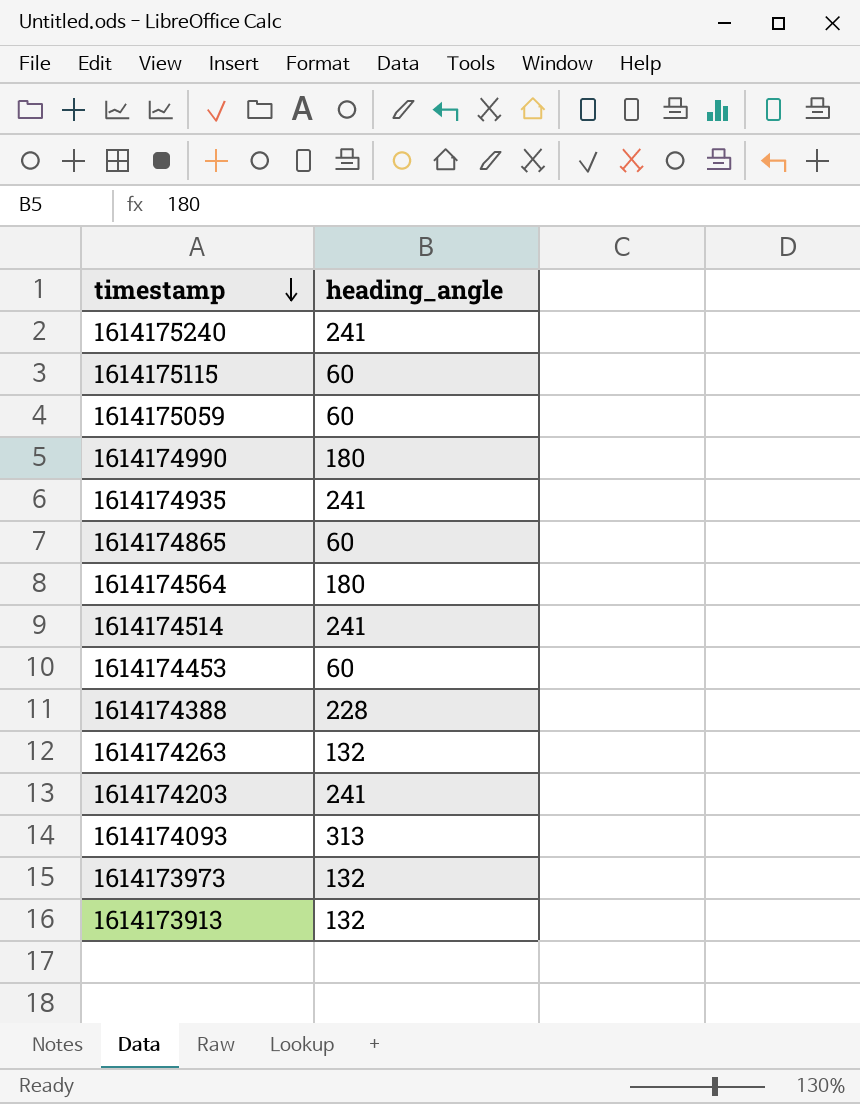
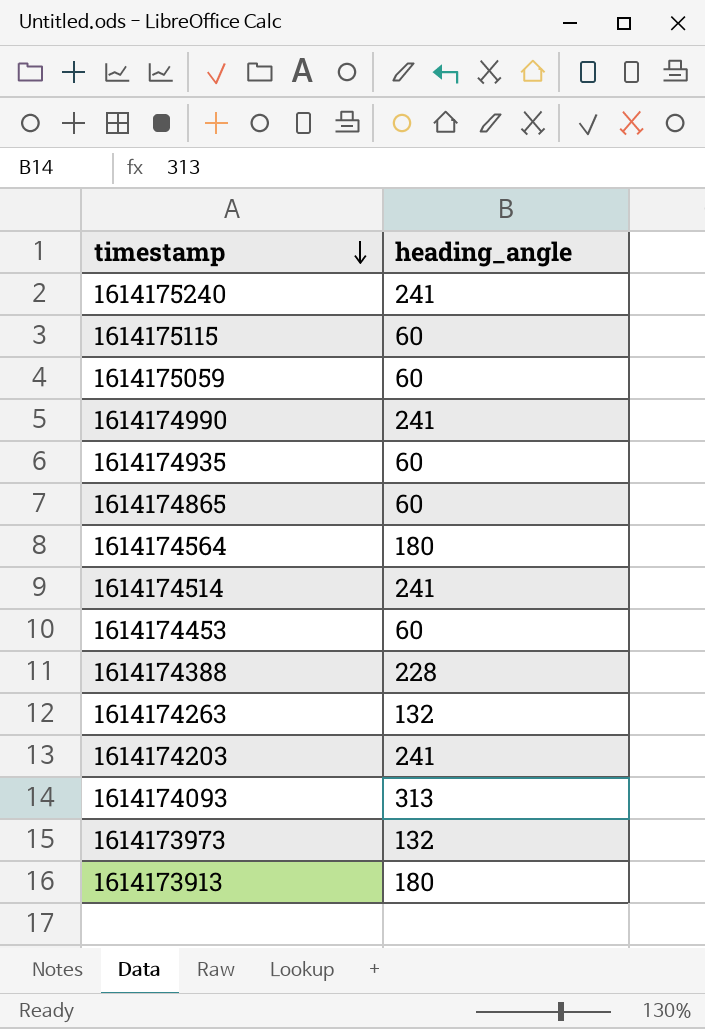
1614174990 | heading_angle: 180 -> 241
1614174935 | heading_angle: 241 -> 60
1614173913 | heading_angle: 132 -> 180

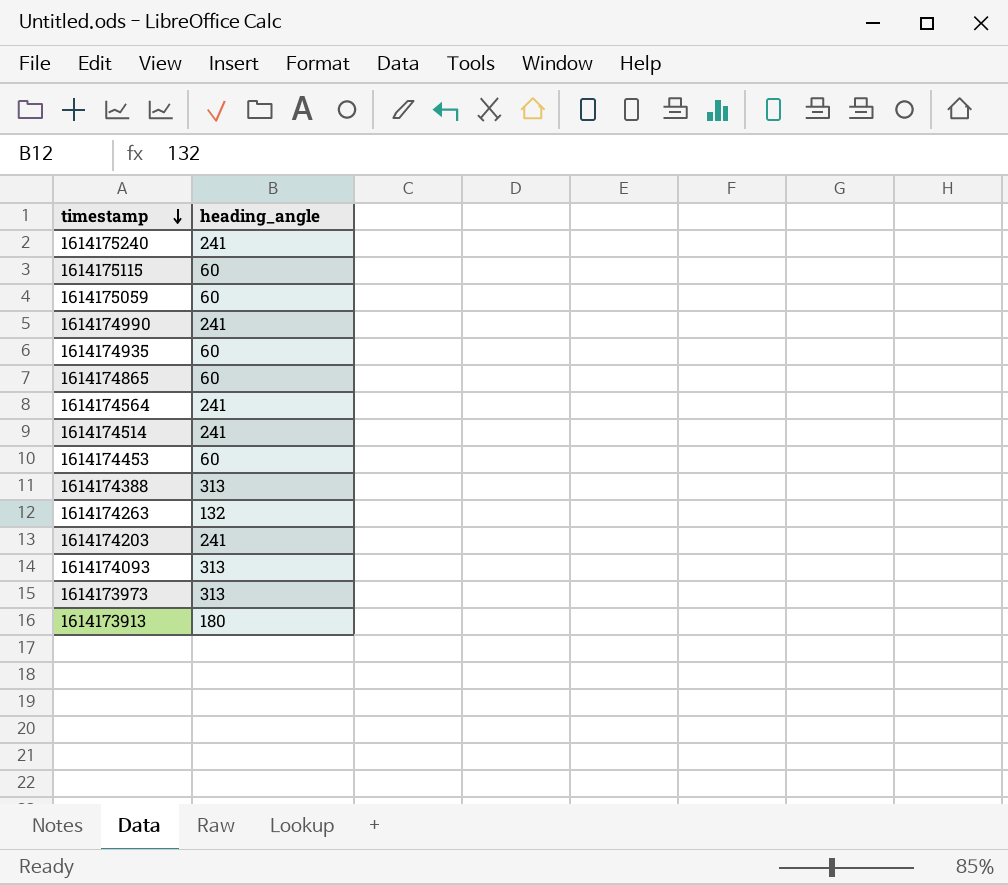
1614174564 | heading_angle: 180 -> 241
1614174388 | heading_angle: 228 -> 313
1614173973 | heading_angle: 132 -> 313

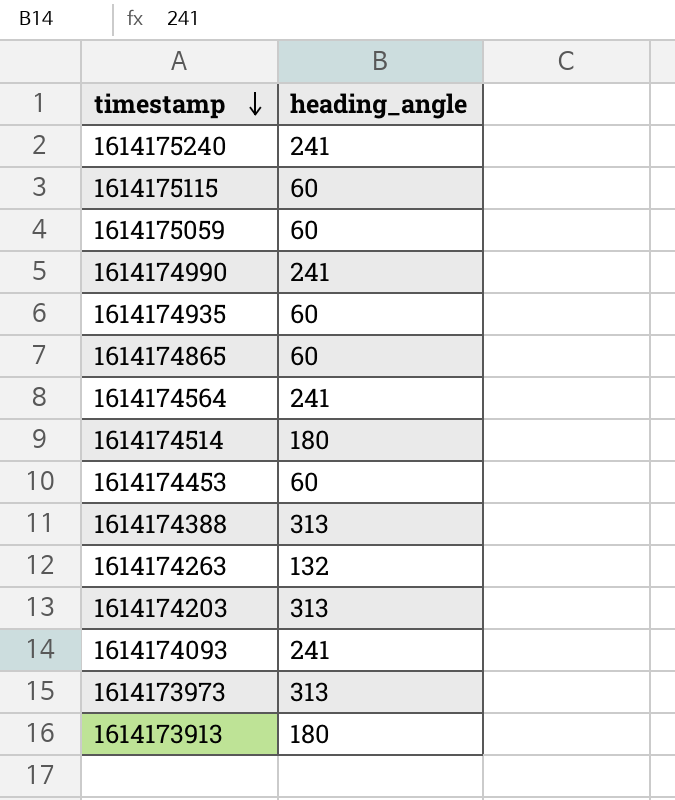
1614174514 | heading_angle: 241 -> 180
1614174203 | heading_angle: 241 -> 313
1614174093 | heading_angle: 313 -> 241

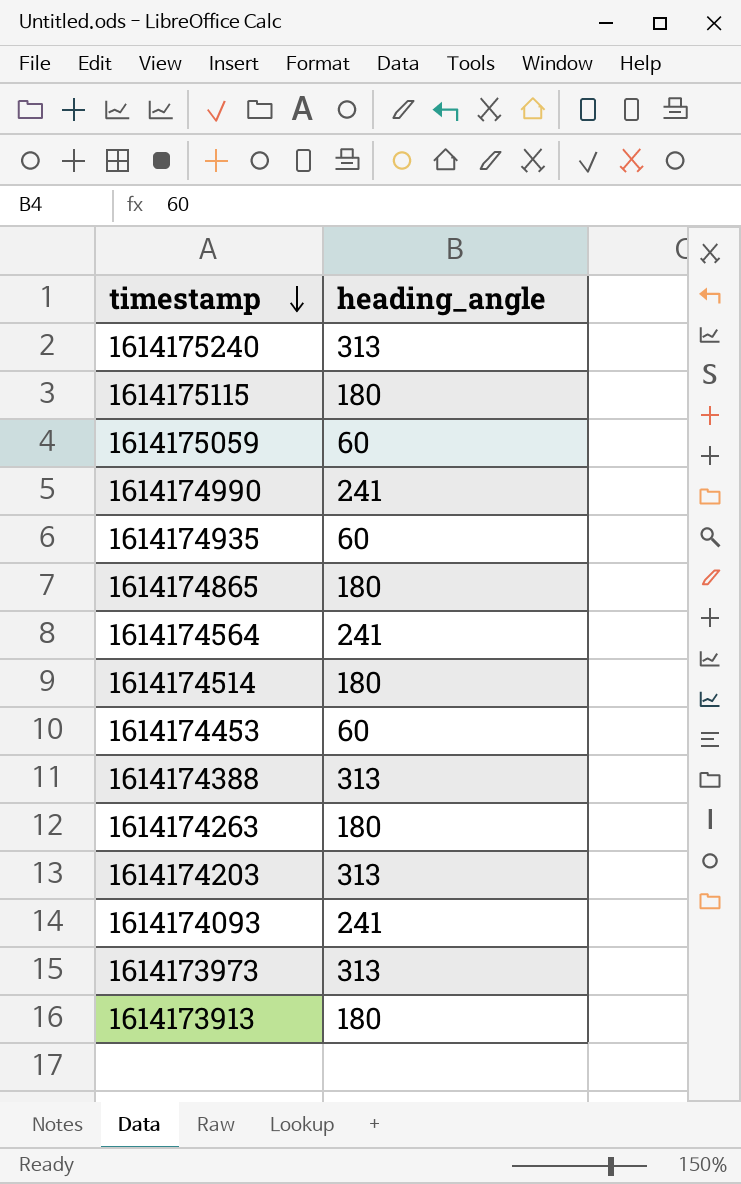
1614175240 | heading_angle: 241 -> 313
1614175115 | heading_angle: 60 -> 180
1614174865 | heading_angle: 60 -> 180
1614174263 | heading_angle: 132 -> 180

